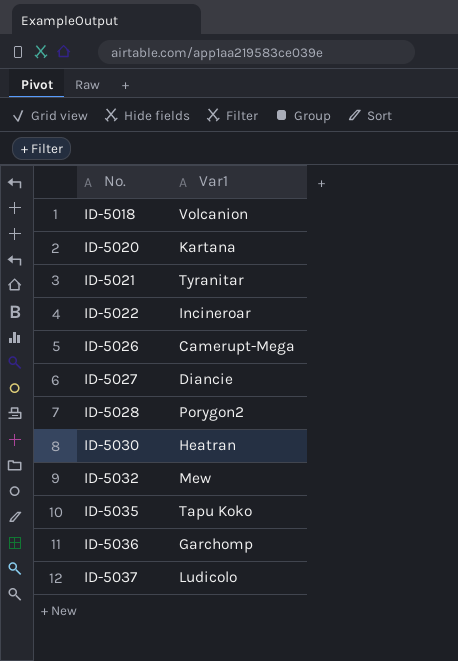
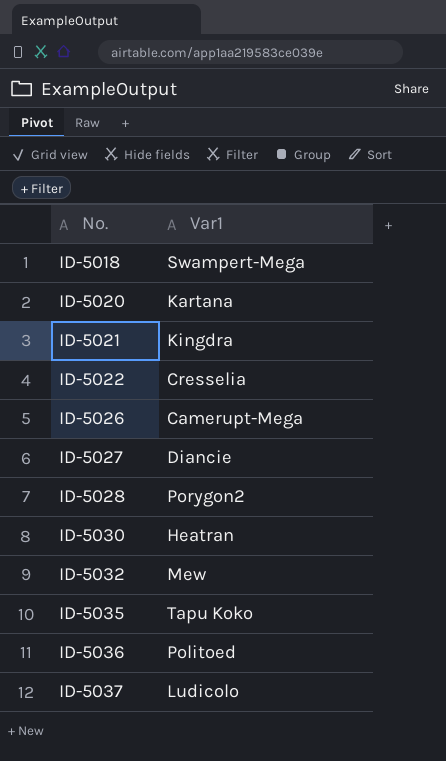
ID-5018 | Var1: Volcanion -> Swampert-Mega
ID-5021 | Var1: Tyranitar -> Kingdra
ID-5022 | Var1: Incineroar -> Cresselia
ID-5036 | Var1: Garchomp -> Politoed

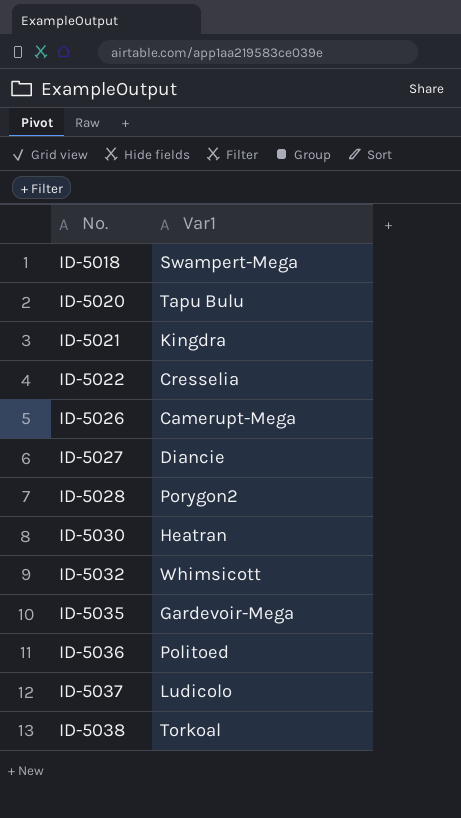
ID-5020 | Var1: Kartana -> Tapu Bulu
ID-5032 | Var1: Mew -> Whimsicott
ID-5035 | Var1: Tapu Koko -> Gardevoir-Mega
row ID-5038: none -> Torkoal

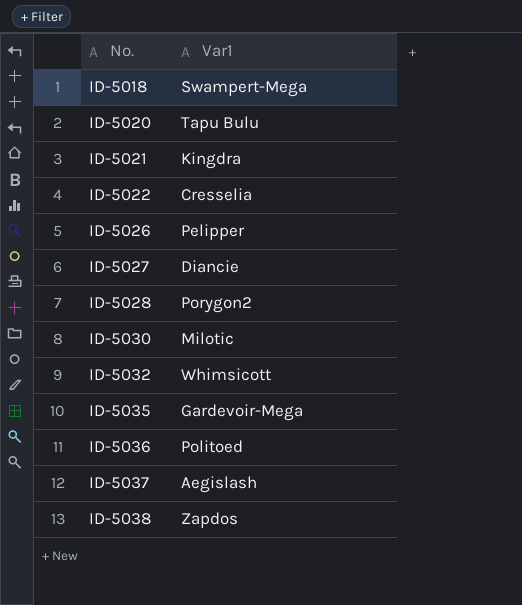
ID-5026 | Var1: Camerupt-Mega -> Pelipper
ID-5030 | Var1: Heatran -> Milotic
ID-5037 | Var1: Ludicolo -> Aegislash
ID-5038 | Var1: Torkoal -> Zapdos

